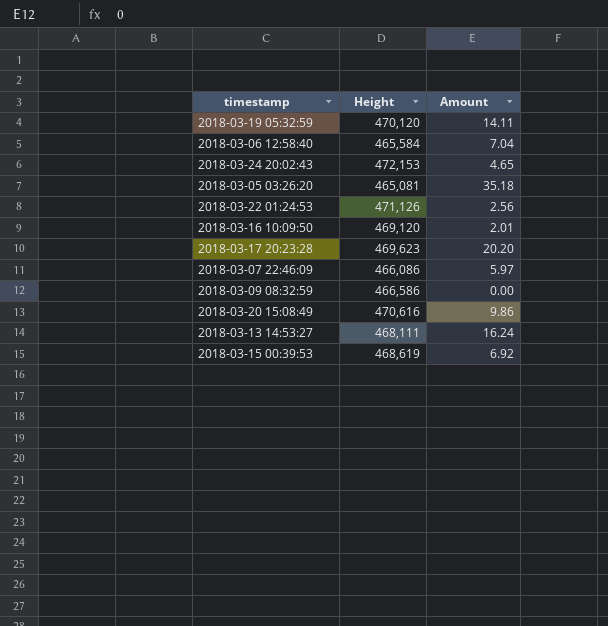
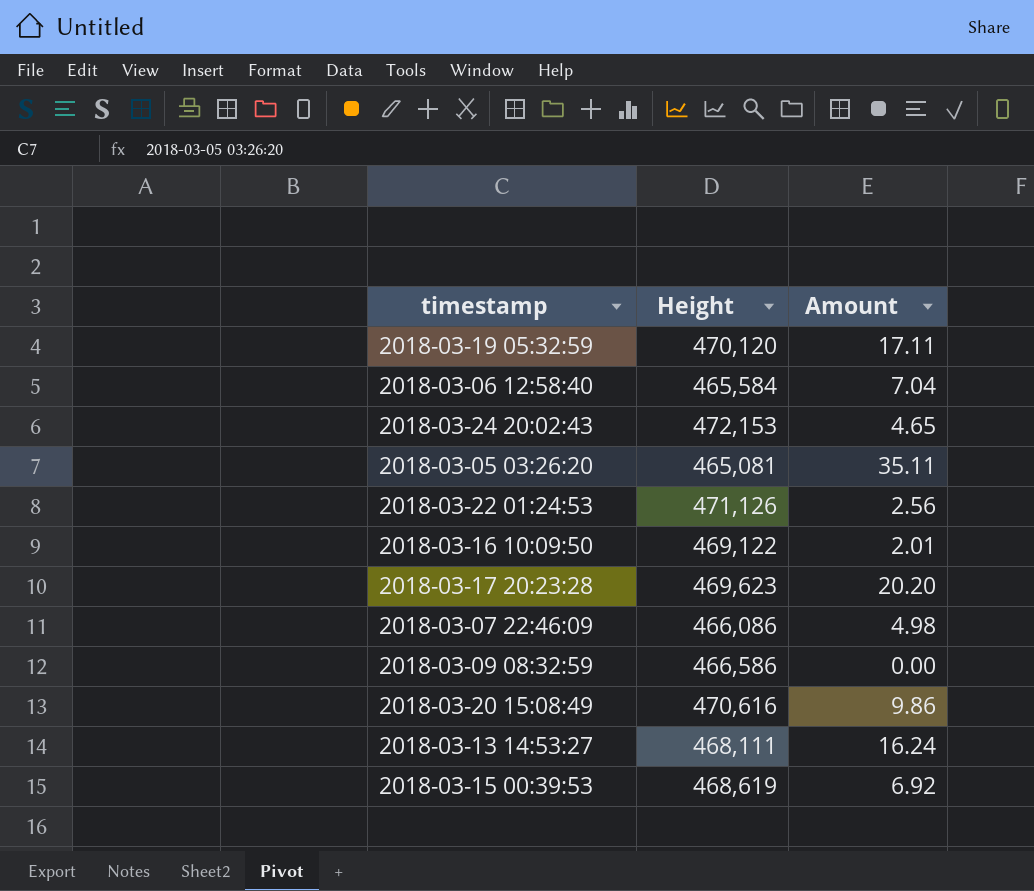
2018-03-19 05:32:59 | Amount: 14.11 -> 17.11
2018-03-05 03:26:20 | Amount: 35.18 -> 35.11
2018-03-16 10:09:50 | Height: 469,120 -> 469,122
2018-03-07 22:46:09 | Amount: 5.97 -> 4.98

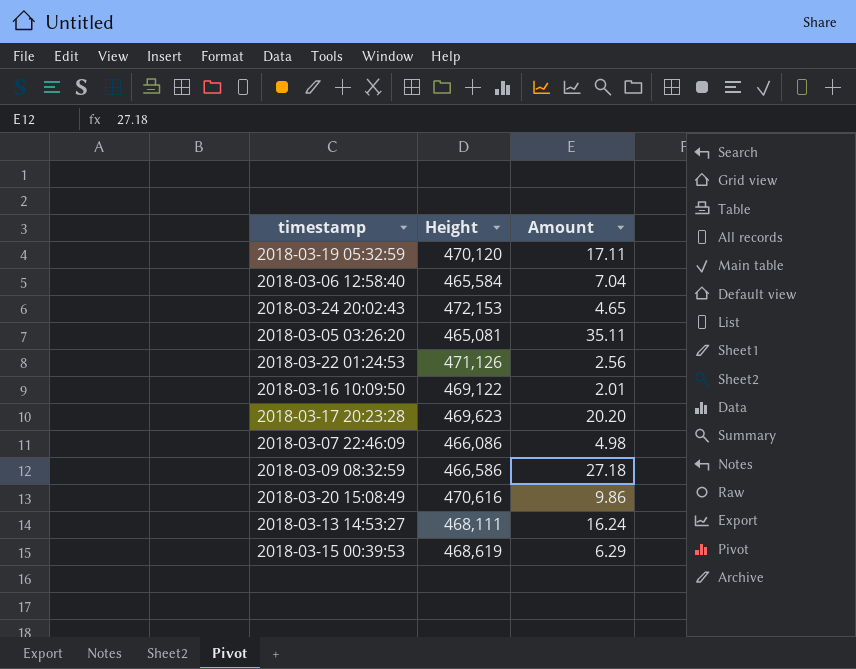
2018-03-09 08:32:59 | Amount: 0.00 -> 27.18
2018-03-15 00:39:53 | Amount: 6.92 -> 6.29

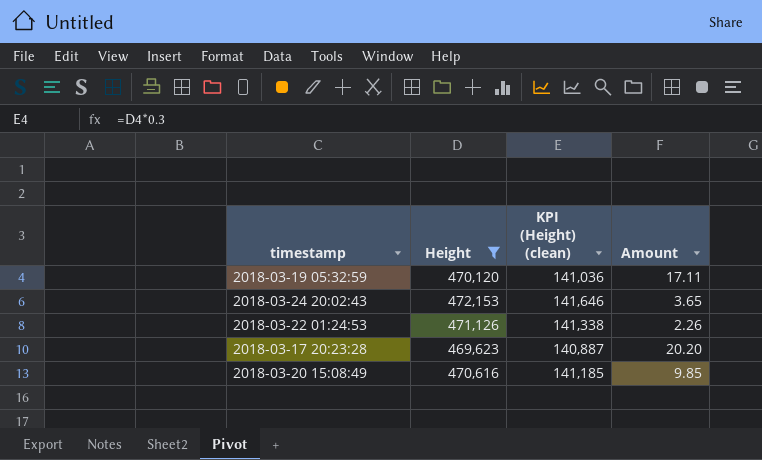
filter: none -> Height >= 469,623
column KPI (Height) (clean) | formula: none -> [Height] * 0.3
2018-03-24 20:02:43 | Amount: 4.65 -> 3.65
2018-03-22 01:24:53 | Amount: 2.56 -> 2.26
2018-03-20 15:08:49 | Amount: 9.86 -> 9.85

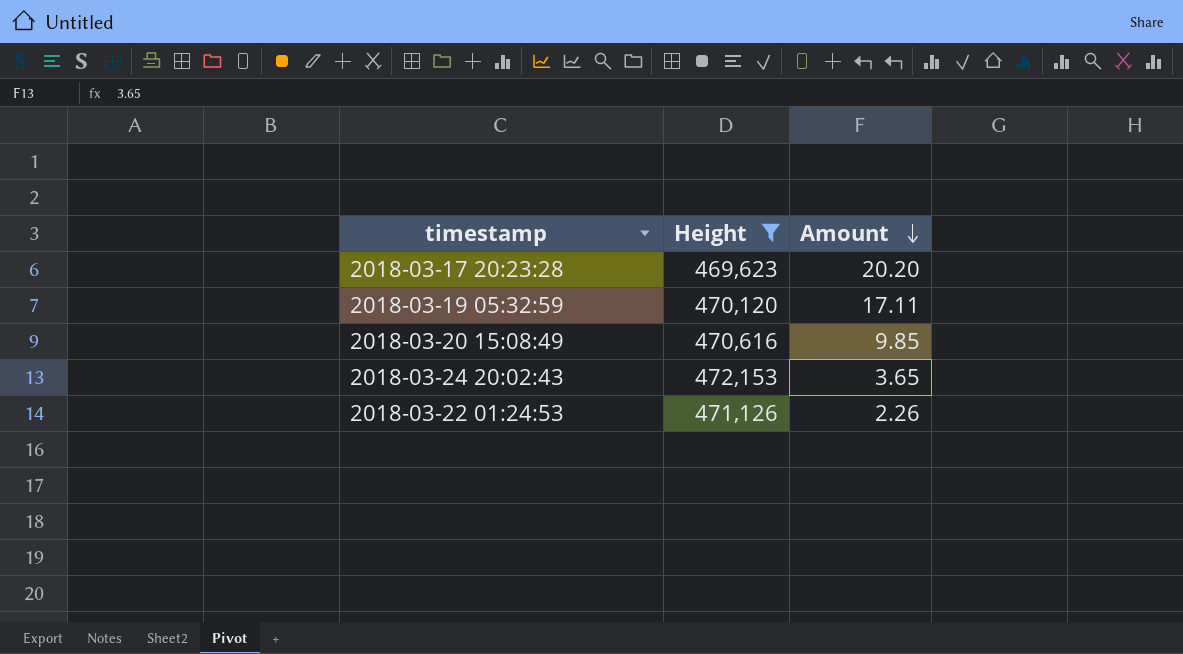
row order: none -> Amount descending
column KPI (Height) (clean) | formula: [Height] * 0.3 -> none

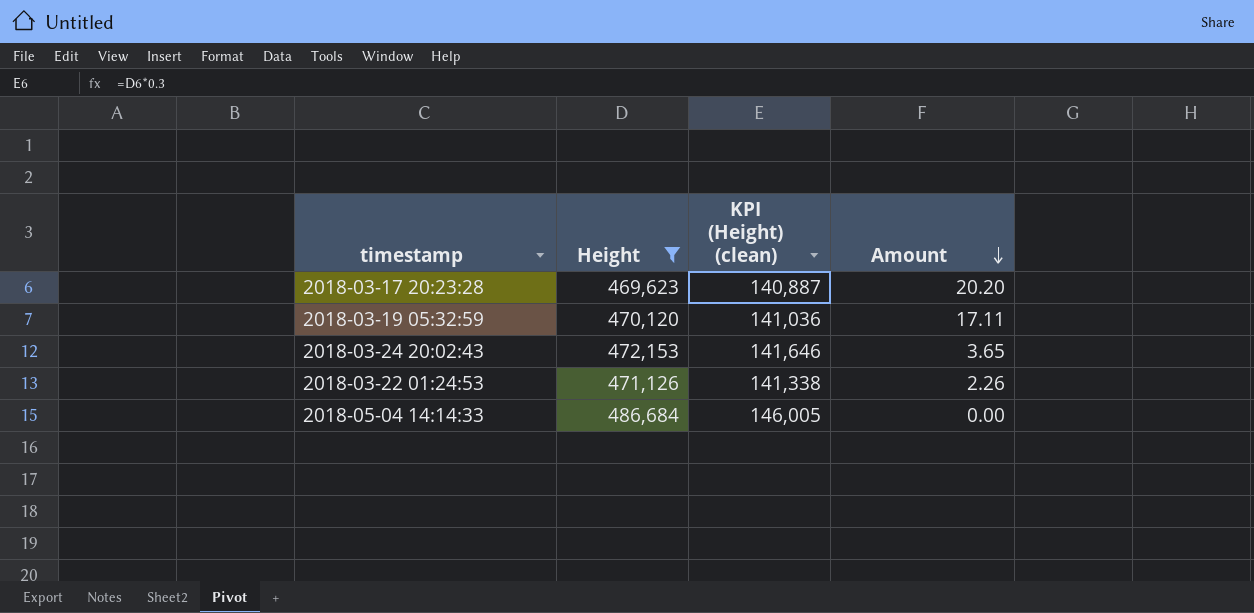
column KPI (Height) (clean) | formula: none -> [Height] * 0.3
row 2018-03-20 15:08:49: 470,616 | 9.85 -> none
row 2018-05-04 14:14:33: none -> 486,684 | 146,005 | 0.00

